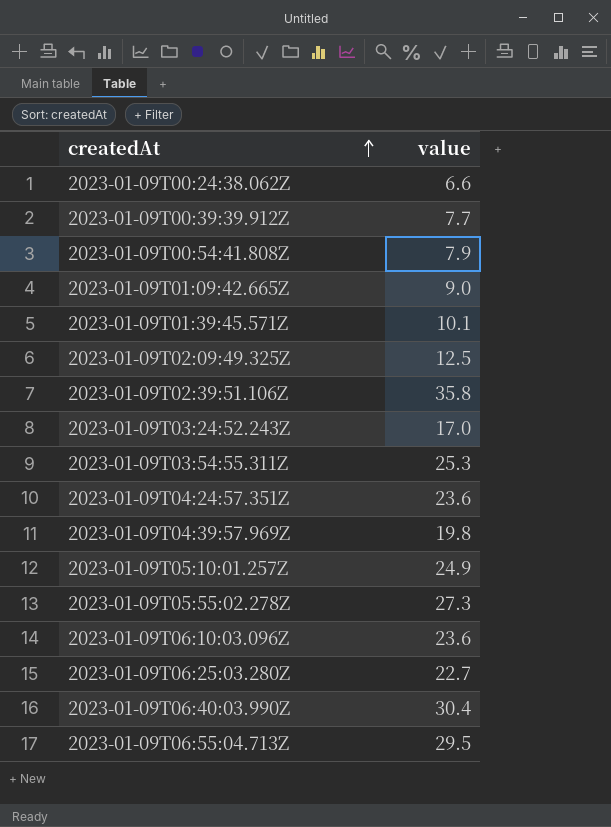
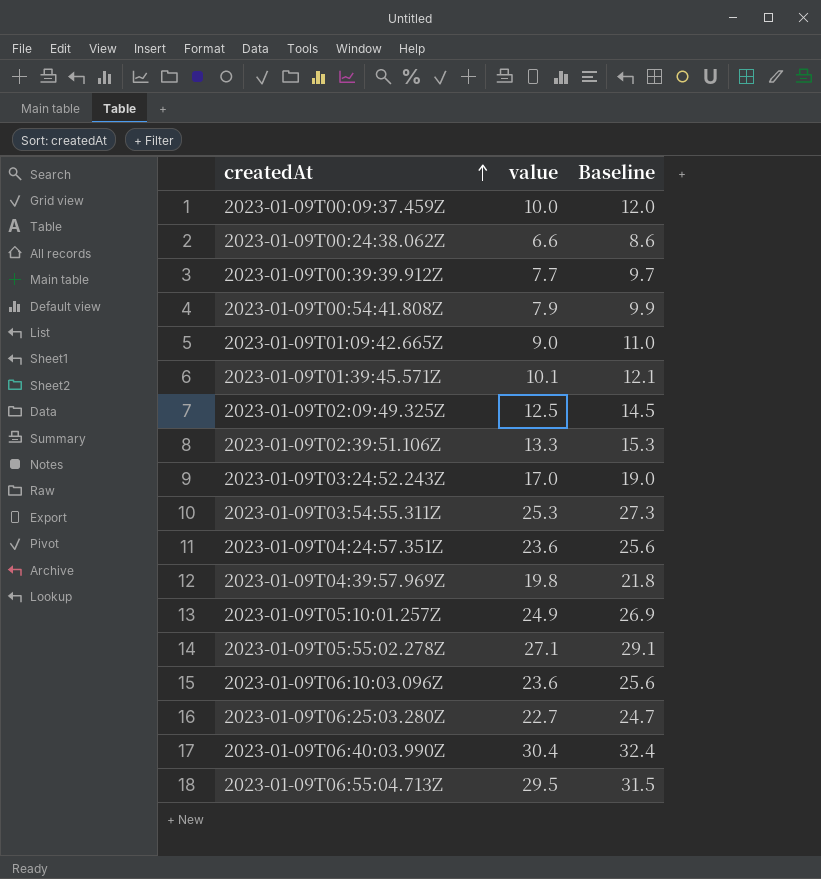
column Baseline | formula: none -> [value] + 2
row 2023-01-09T00:09:37.459Z: none -> 10.0 | 12.0
2023-01-09T02:39:51.106Z | value: 35.8 -> 13.3
2023-01-09T05:55:02.278Z | value: 27.3 -> 27.1

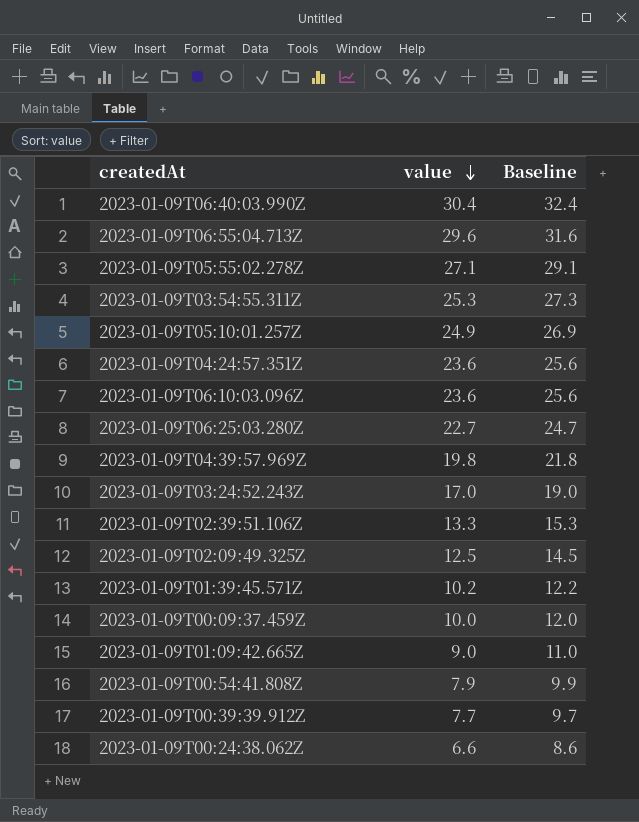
row order: createdAt ascending -> value descending
2023-01-09T06:55:04.713Z | value: 29.5 -> 29.6
2023-01-09T06:55:04.713Z | Baseline: 31.5 -> 31.6
2023-01-09T01:39:45.571Z | value: 10.1 -> 10.2
2023-01-09T01:39:45.571Z | Baseline: 12.1 -> 12.2

